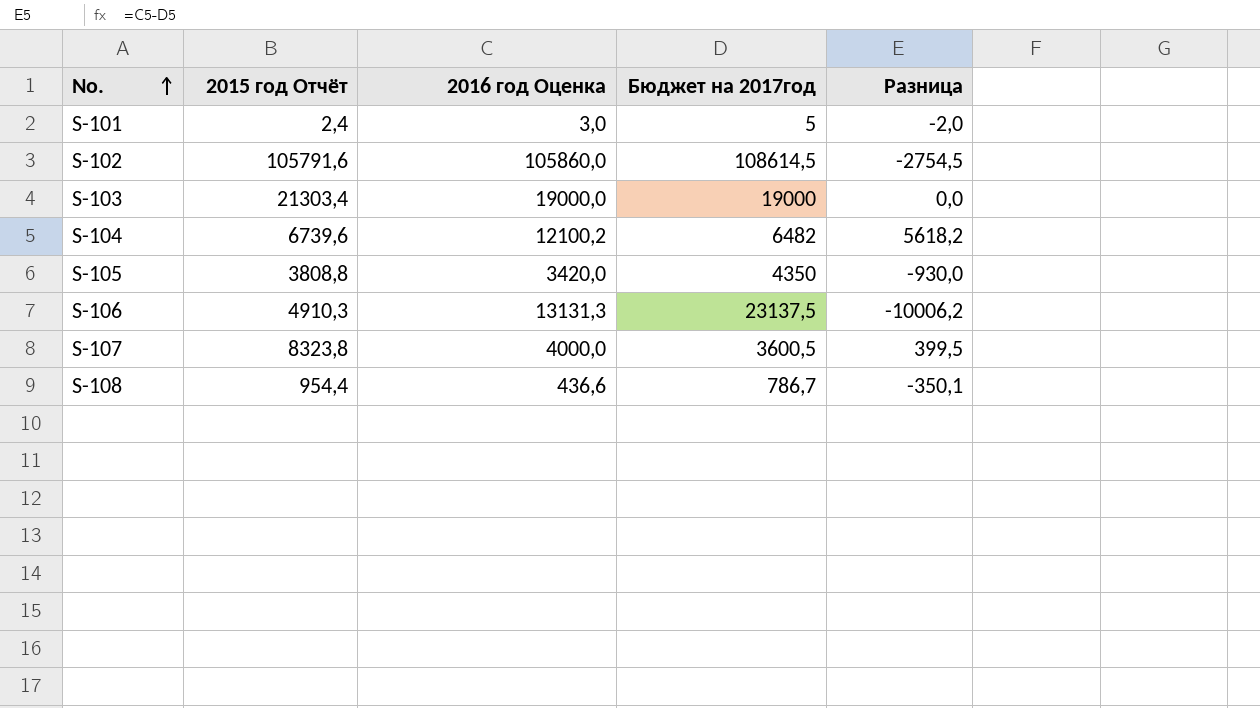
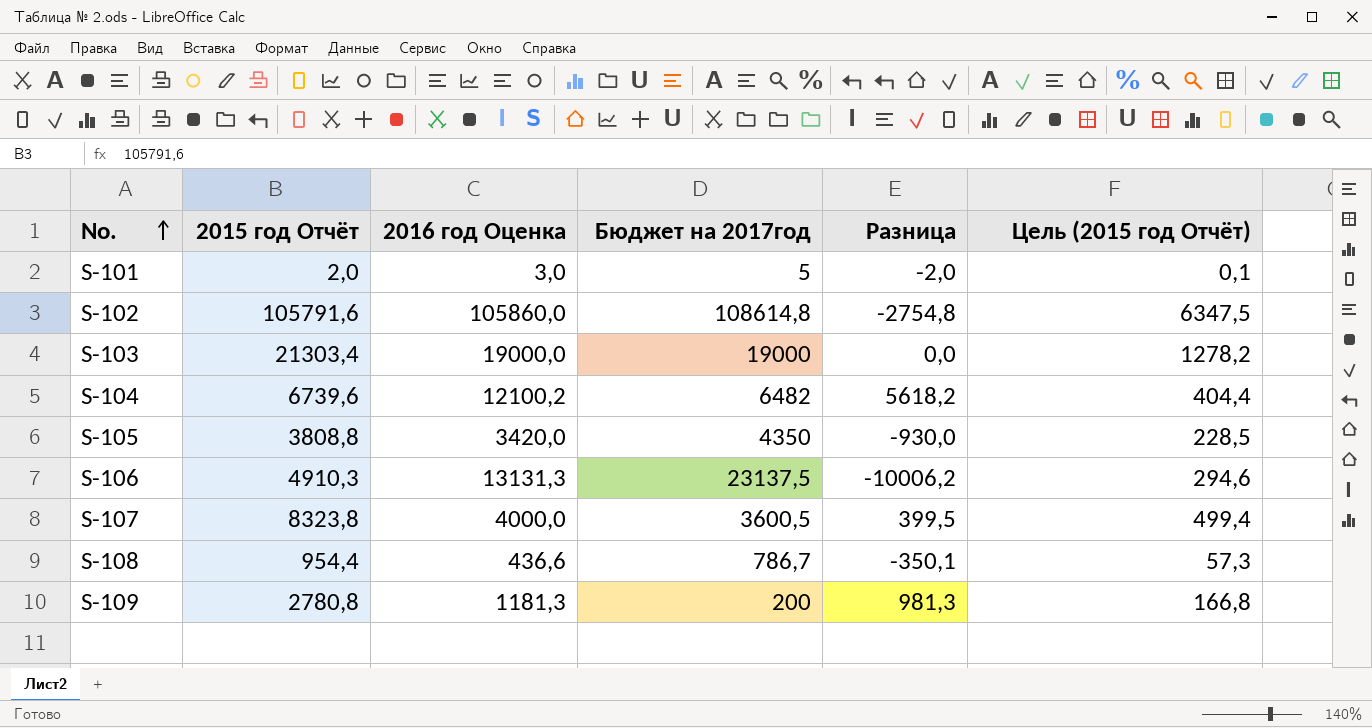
column Цель (2015 год Отчёт) | formula: none -> [2015 год Отчёт] * 0,06
S-101 | 2015 год Отчёт: 2,4 -> 2,0
S-102 | Бюджет на 2017год: 108614,5 -> 108614,8
S-102 | Разница: -2754,5 -> -2754,8
row S-109: none -> 2780,8 | 1181,3 | 200 | 981,3 | 166,8

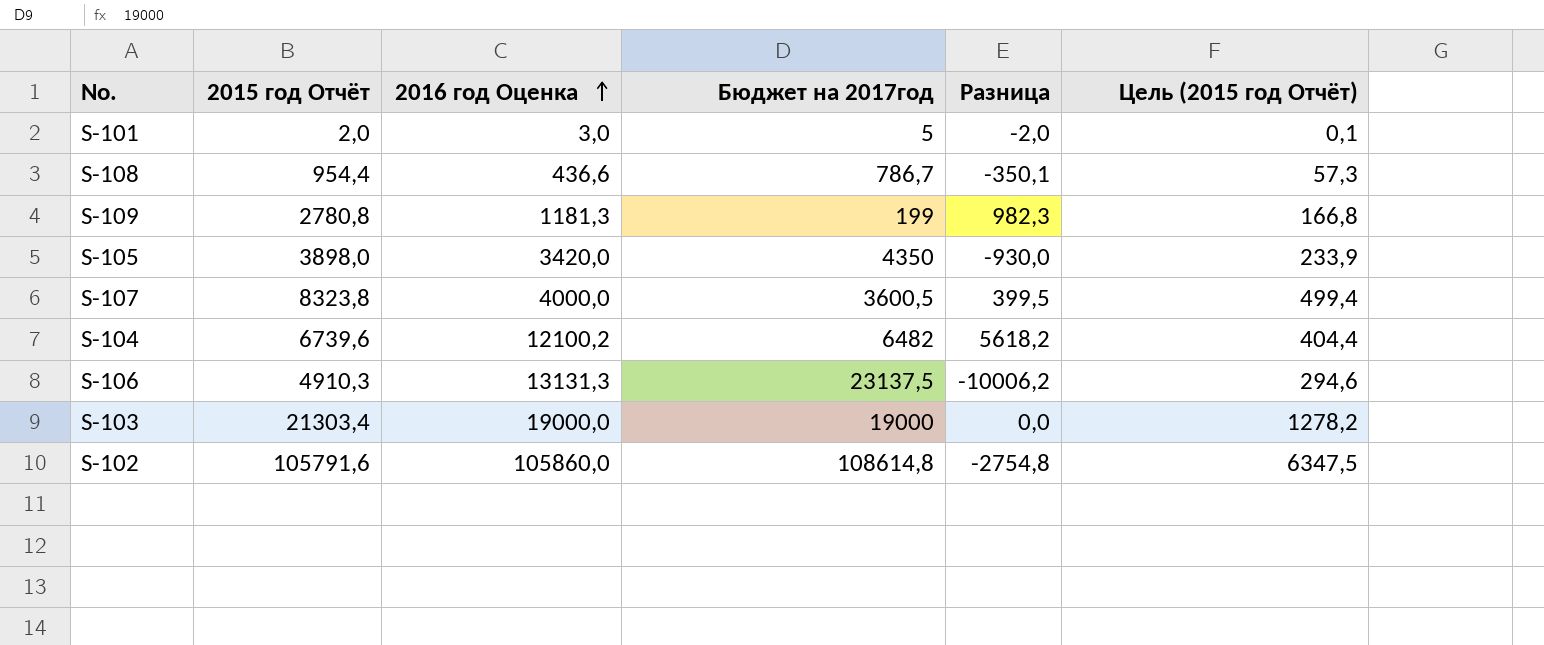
row order: No. ascending -> 2016 год Оценка ascending
S-109 | Бюджет на 2017год: 200 -> 199
S-109 | Разница: 981,3 -> 982,3
S-105 | 2015 год Отчёт: 3808,8 -> 3898,0
S-105 | Цель (2015 год Отчёт): 228,5 -> 233,9

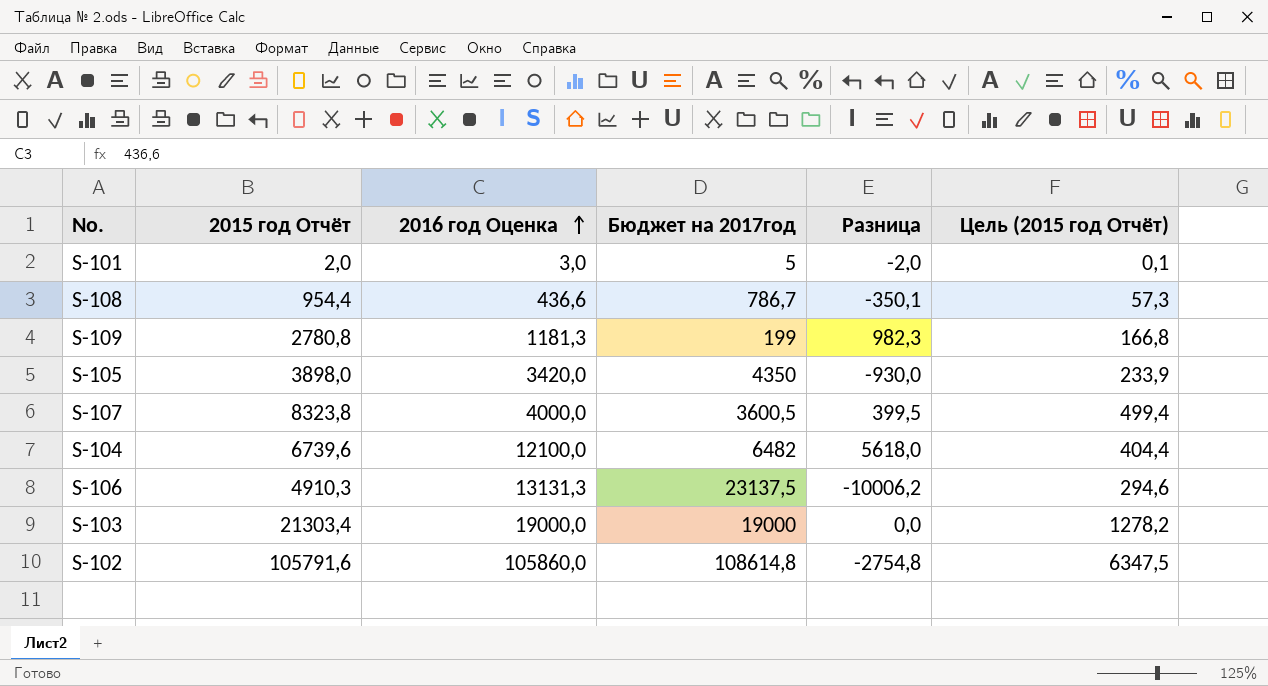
S-104 | 2016 год Оценка: 12100,2 -> 12100,0
S-104 | Разница: 5618,2 -> 5618,0

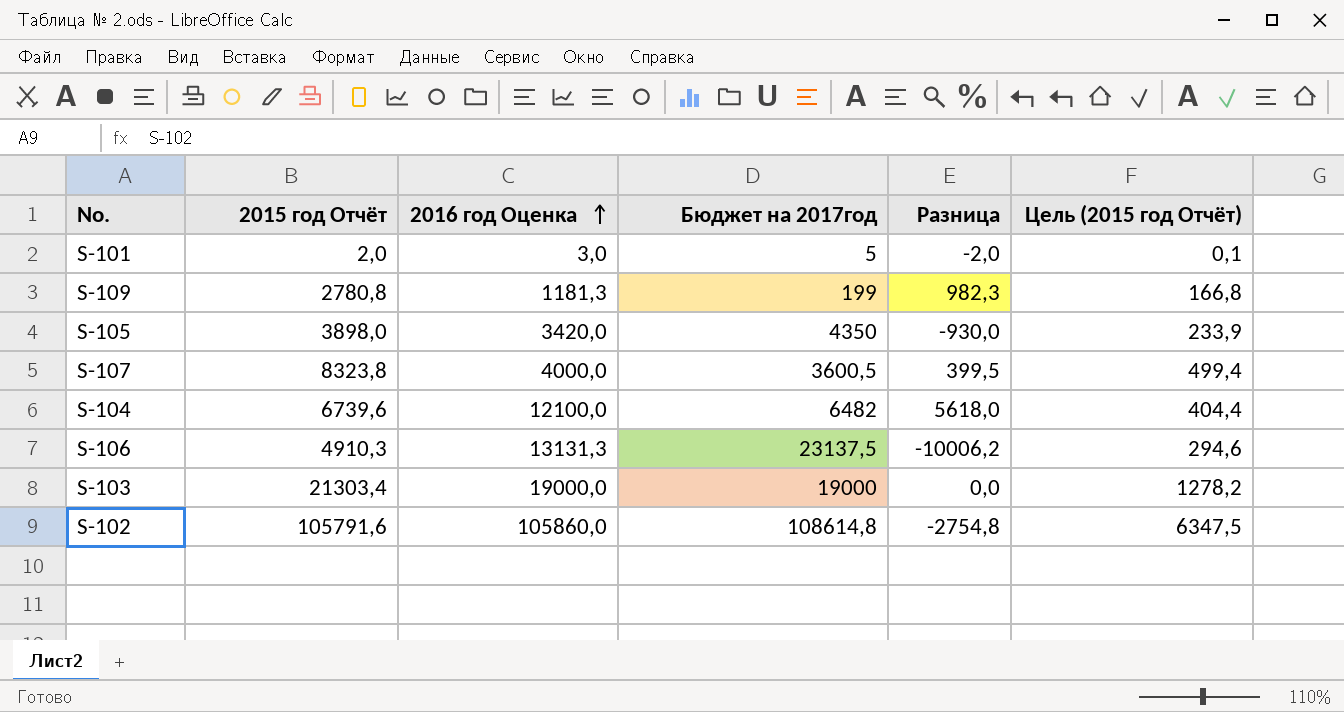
row S-108: 954,4 | 436,6 | 786,7 | -350,1 | 57,3 -> none

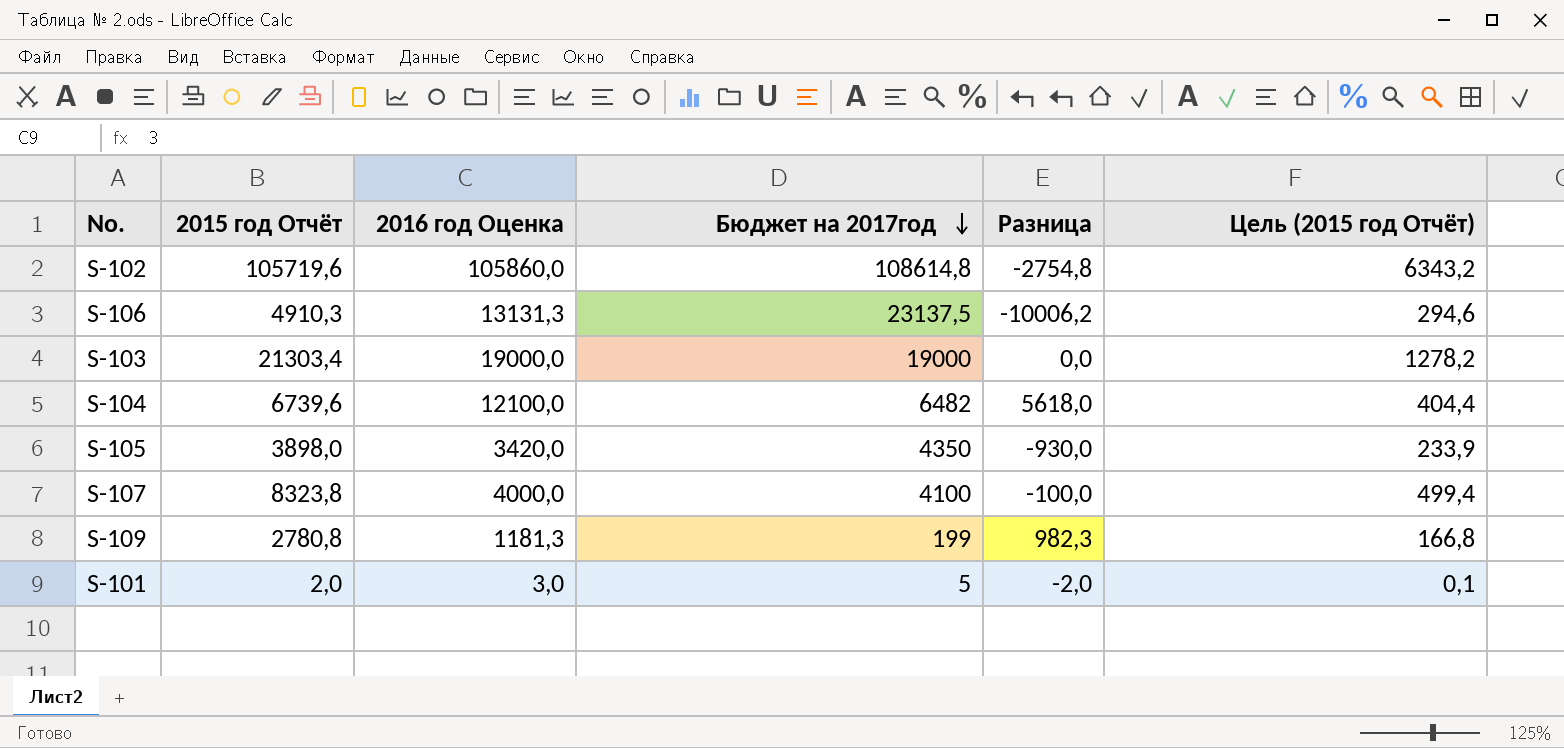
row order: 2016 год Оценка ascending -> Бюджет на 2017год descending
S-102 | 2015 год Отчёт: 105791,6 -> 105719,6
S-102 | Цель (2015 год Отчёт): 6347,5 -> 6343,2
S-107 | Бюджет на 2017год: 3600,5 -> 4100
S-107 | Разница: 399,5 -> -100,0

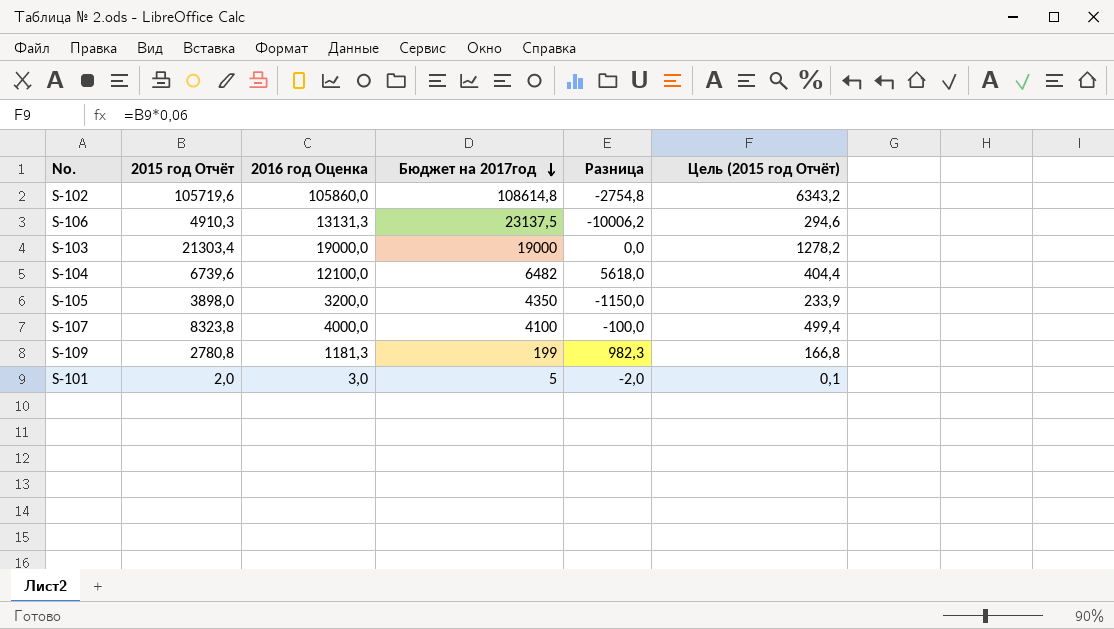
S-105 | 2016 год Оценка: 3420,0 -> 3200,0
S-105 | Разница: -930,0 -> -1150,0

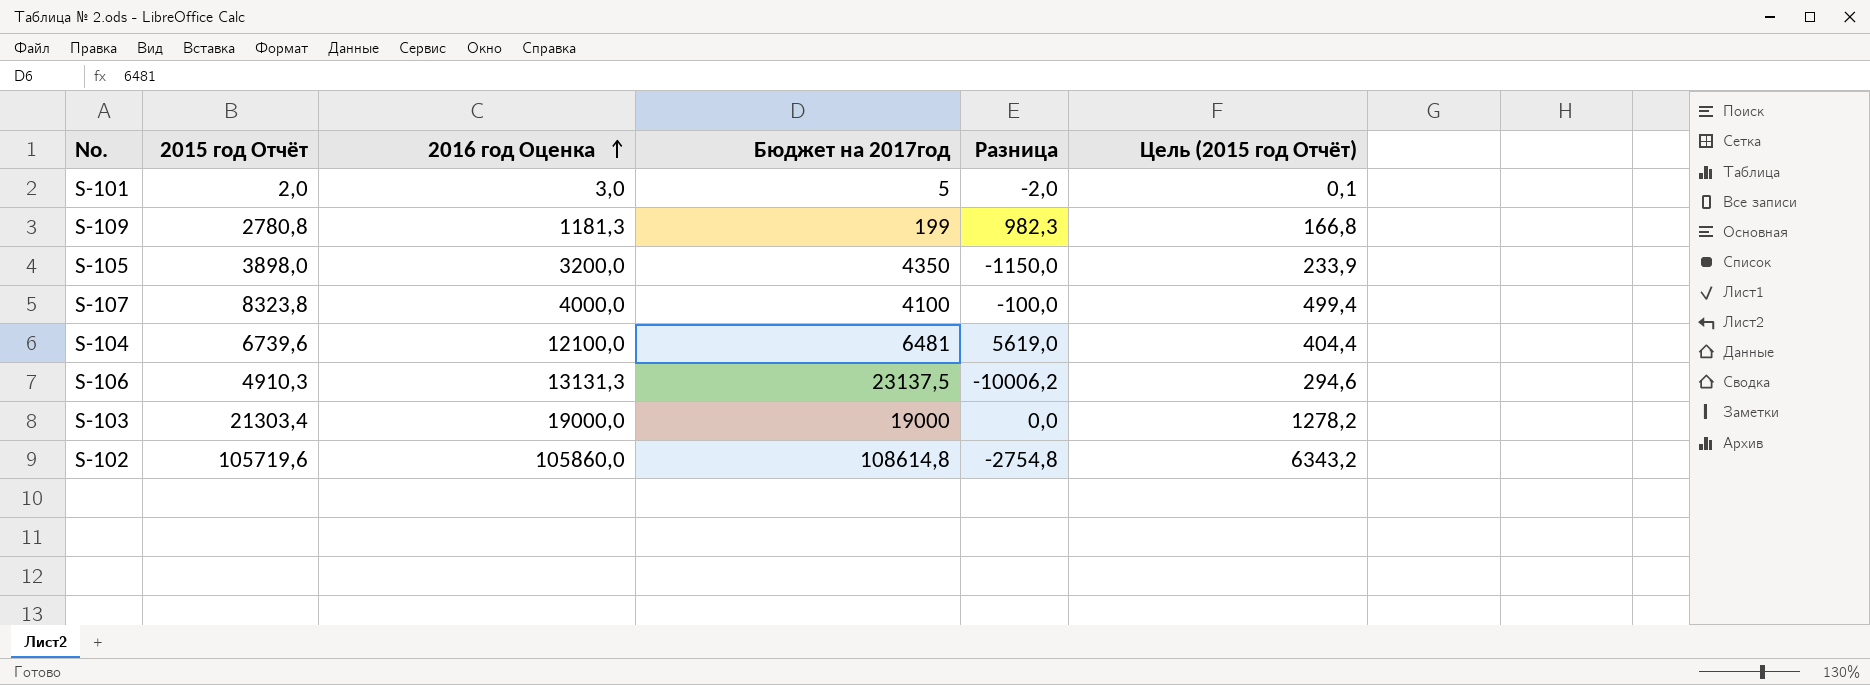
row order: Бюджет на 2017год descending -> 2016 год Оценка ascending
S-104 | Бюджет на 2017год: 6482 -> 6481
S-104 | Разница: 5618,0 -> 5619,0

